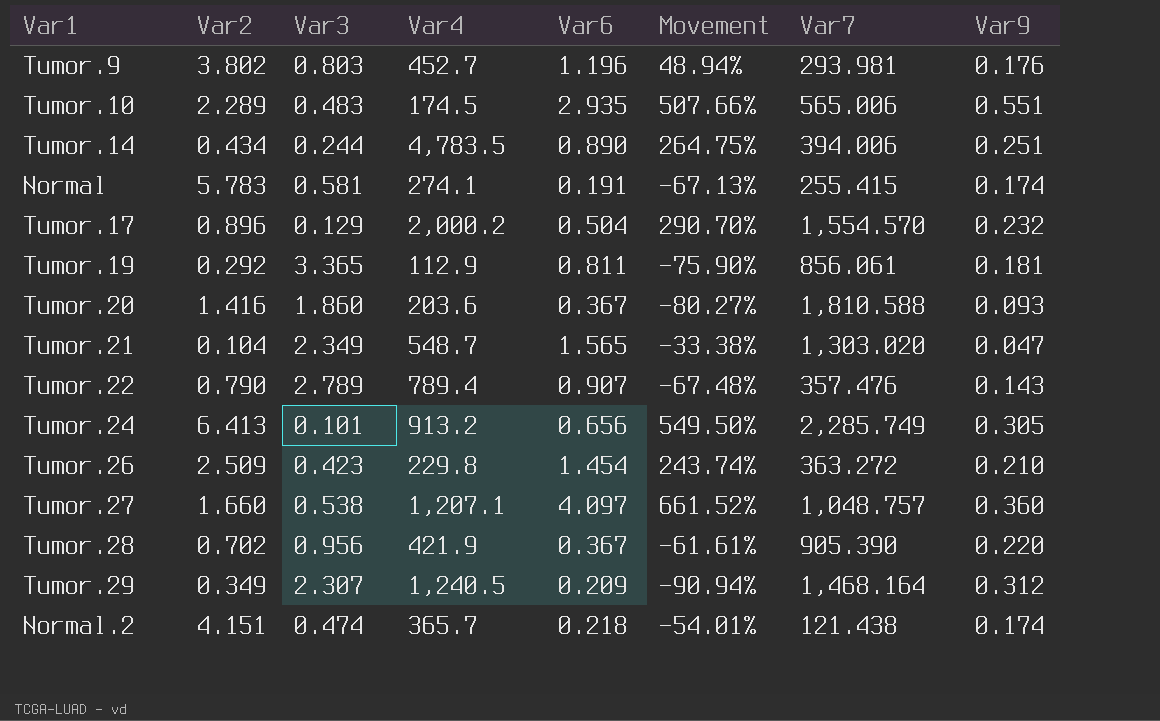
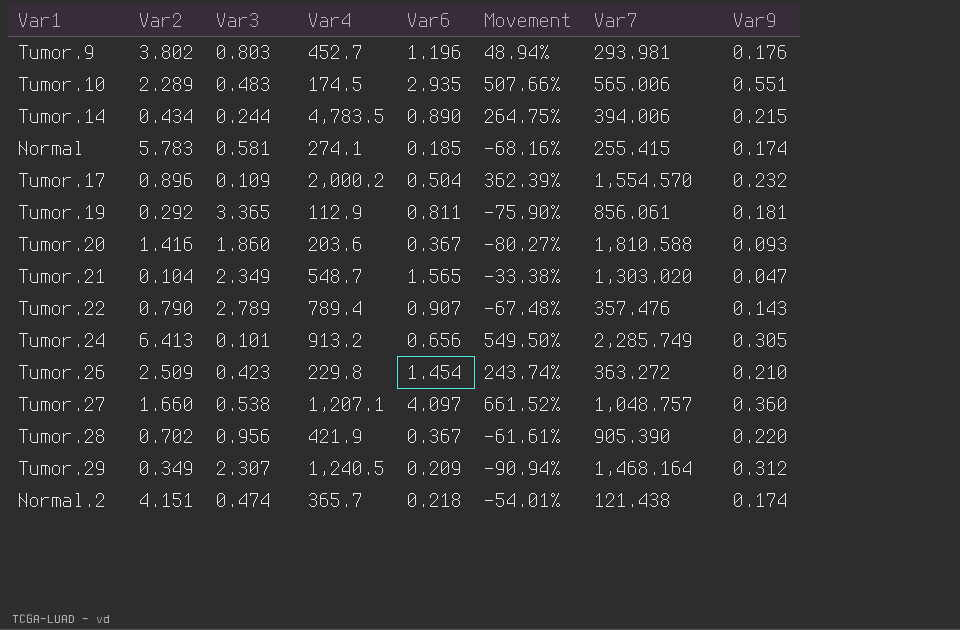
Tumor.14 | Var9: 0.251 -> 0.215
Normal | Var6: 0.191 -> 0.185
Normal | Movement: -67.13% -> -68.16%
Tumor.17 | Var3: 0.129 -> 0.109
Tumor.17 | Movement: 290.70% -> 362.39%

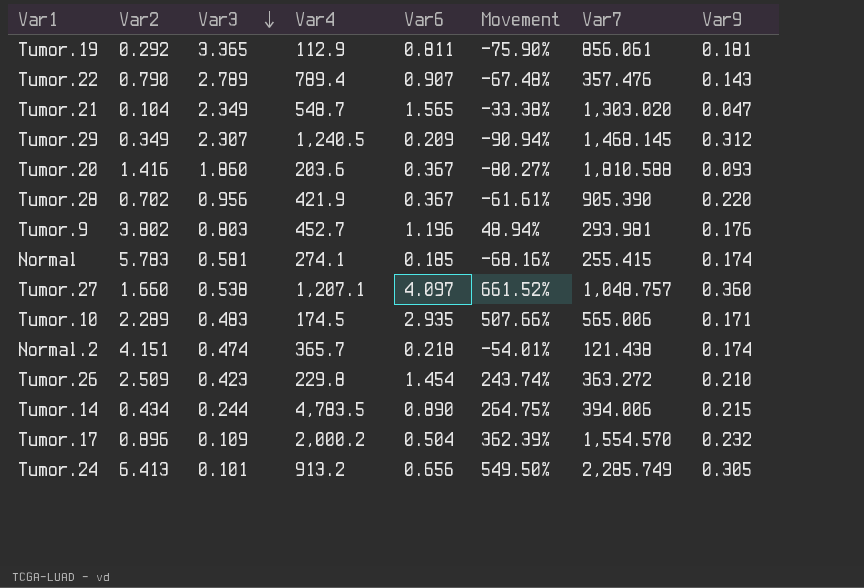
row order: none -> Var3 descending
Tumor.29 | Var7: 1,468.164 -> 1,468.145
Tumor.10 | Var9: 0.551 -> 0.171

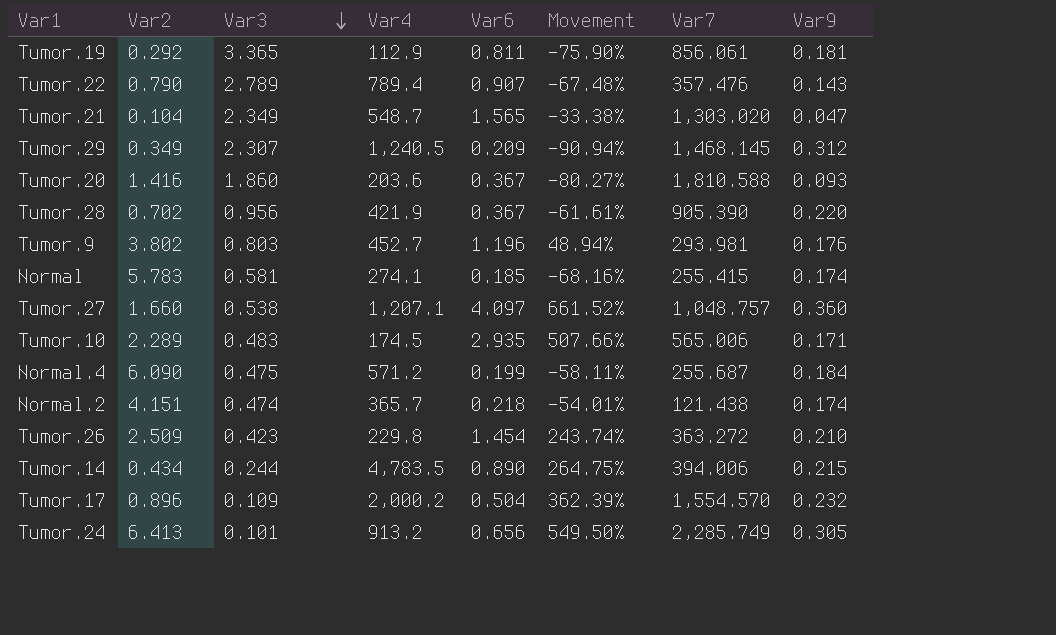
row Normal.4: none -> 6.090 | 0.475 | 571.2 | 0.199 | -58.11% | 255.687 | 0.184

